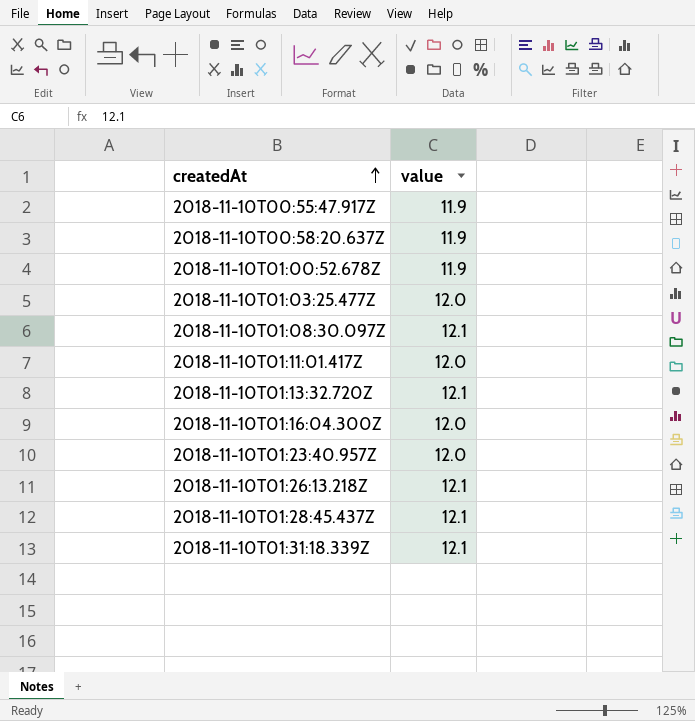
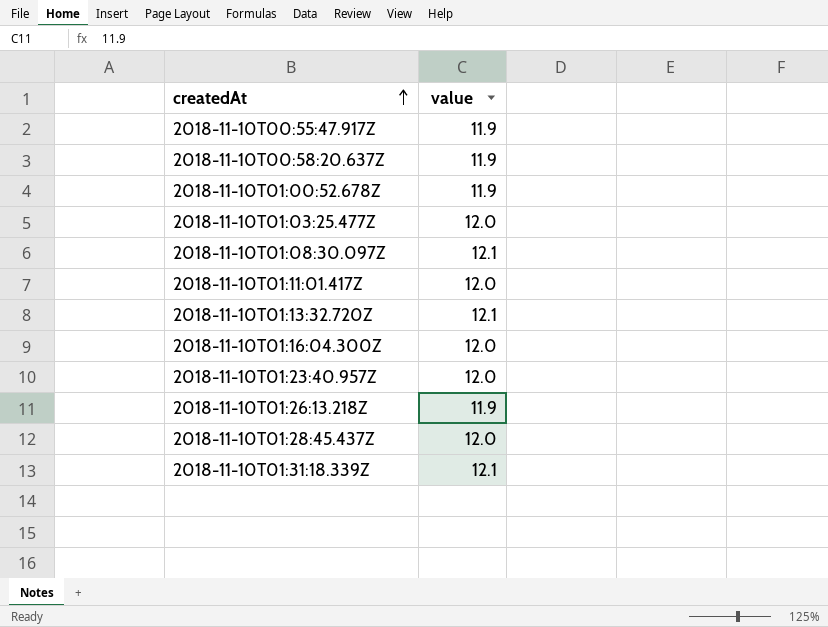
2018-11-10T01:26:13.218Z | value: 12.1 -> 11.9
2018-11-10T01:28:45.437Z | value: 12.1 -> 12.0

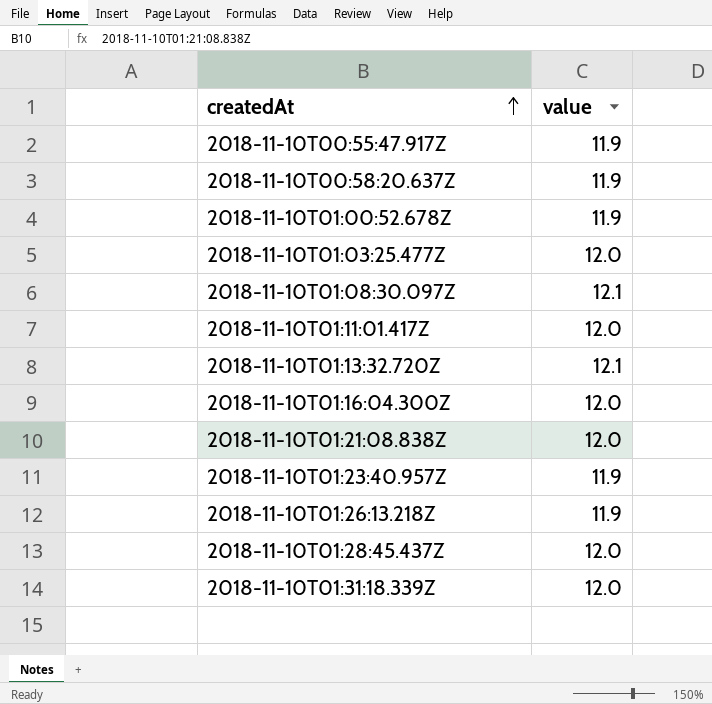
row 2018-11-10T01:21:08.838Z: none -> 12.0
2018-11-10T01:23:40.957Z | value: 12.0 -> 11.9
2018-11-10T01:31:18.339Z | value: 12.1 -> 12.0

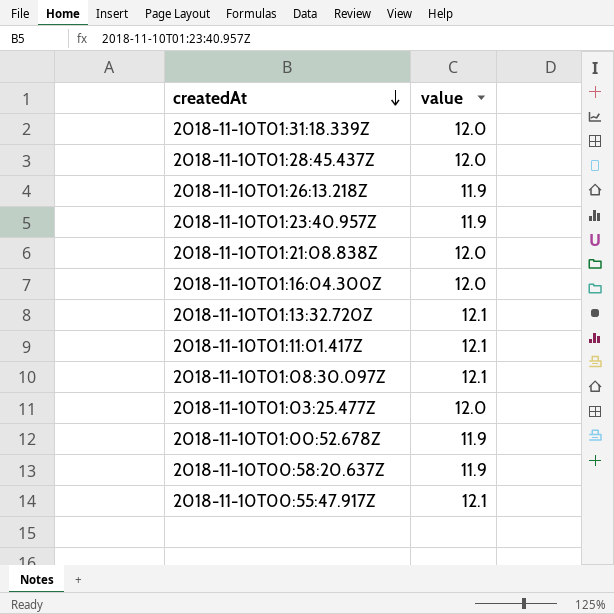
row order: createdAt ascending -> createdAt descending
2018-11-10T01:11:01.417Z | value: 12.0 -> 12.1
2018-11-10T00:55:47.917Z | value: 11.9 -> 12.1

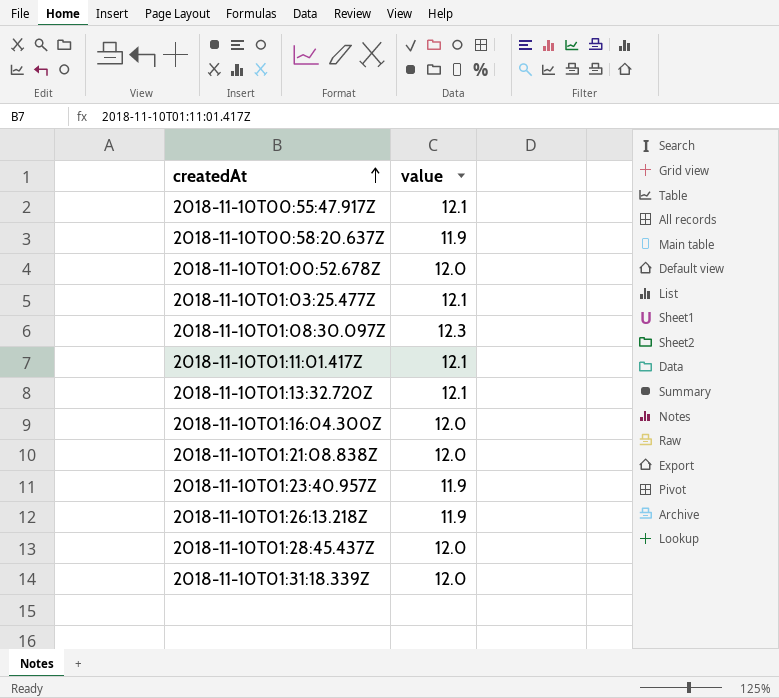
row order: createdAt descending -> createdAt ascending
2018-11-10T01:00:52.678Z | value: 11.9 -> 12.0
2018-11-10T01:03:25.477Z | value: 12.0 -> 12.1
2018-11-10T01:08:30.097Z | value: 12.1 -> 12.3

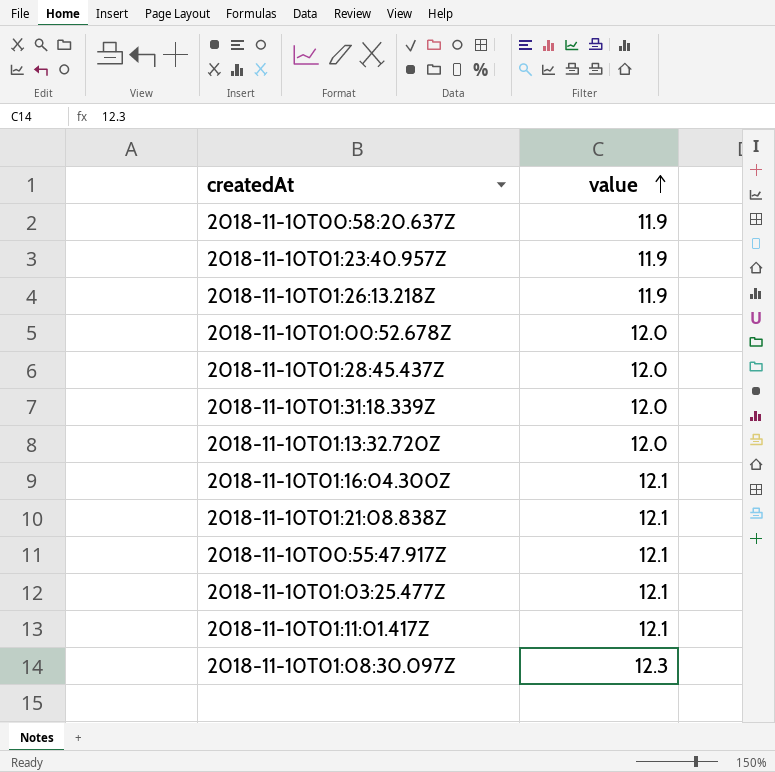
row order: createdAt ascending -> value ascending
2018-11-10T01:13:32.720Z | value: 12.1 -> 12.0
2018-11-10T01:16:04.300Z | value: 12.0 -> 12.1
2018-11-10T01:21:08.838Z | value: 12.0 -> 12.1

